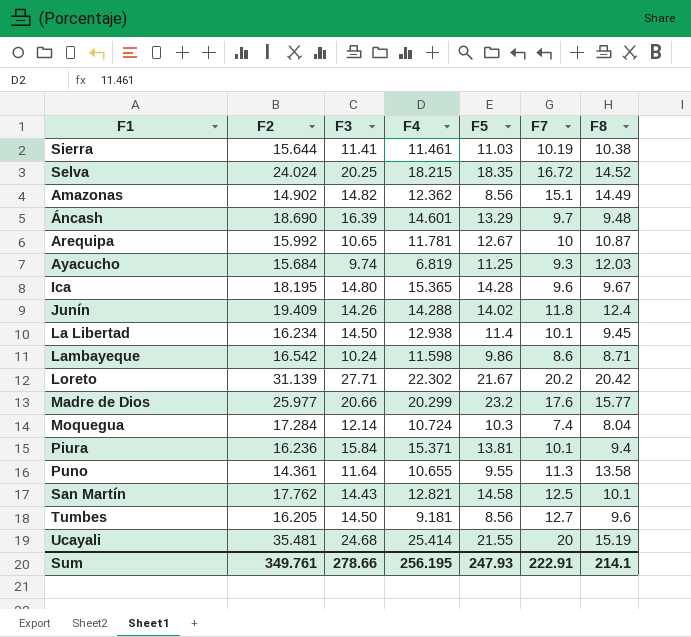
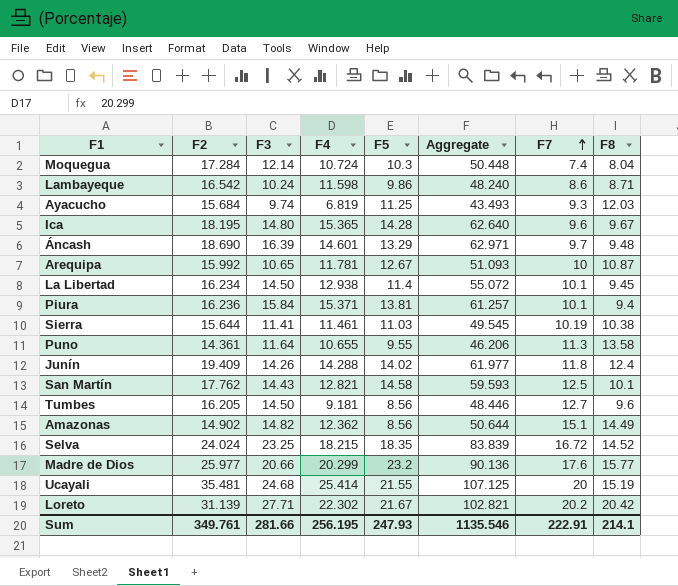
row order: none -> F7 ascending
column Aggregate | formula: none -> [F2] + [F3] + [F4] + [F5]
Selva | F3: 20.25 -> 23.25
Sum | F3: 278.66 -> 281.66

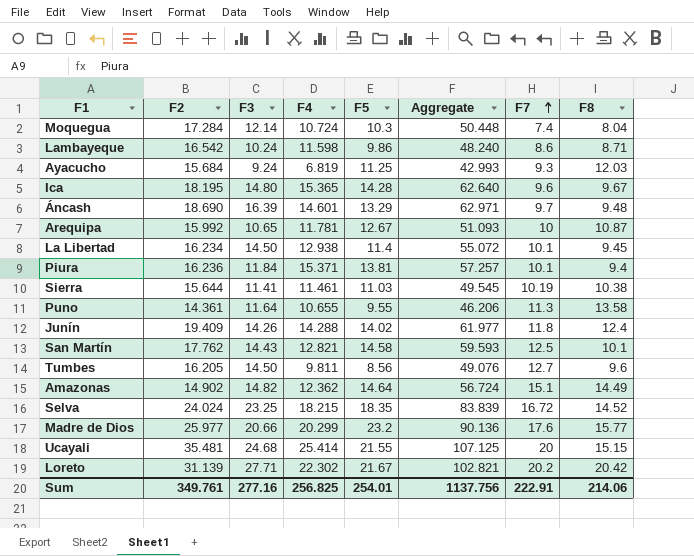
Ayacucho | F3: 9.74 -> 9.24
Ayacucho | Aggregate: 43.493 -> 42.993
Piura | F3: 15.84 -> 11.84
Piura | Aggregate: 61.257 -> 57.257
Tumbes | F4: 9.181 -> 9.811
Tumbes | Aggregate: 48.446 -> 49.076
Amazonas | F5: 8.56 -> 14.64
Amazonas | Aggregate: 50.644 -> 56.724
Ucayali | F8: 15.19 -> 15.15
Sum | F3: 281.66 -> 277.16
Sum | F4: 256.195 -> 256.825
Sum | F5: 247.93 -> 254.01
Sum | Aggregate: 1135.546 -> 1137.756
Sum | F8: 214.1 -> 214.06

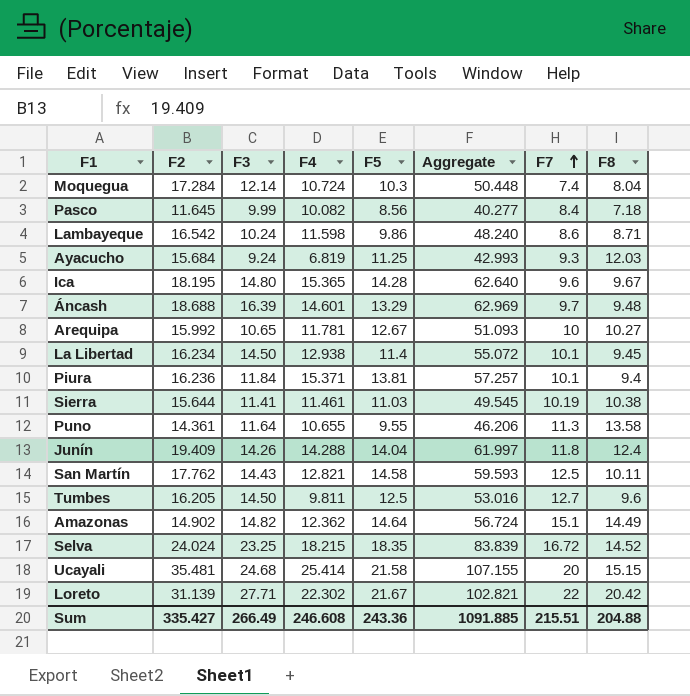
row Madre de Dios: 25.977 | 20.66 | 20.299 | 23.2 | 90.136 | 17.6 | 15.77 -> none
row Pasco: none -> 11.645 | 9.99 | 10.082 | 8.56 | 40.277 | 8.4 | 7.18
Áncash | F2: 18.690 -> 18.688
Áncash | Aggregate: 62.971 -> 62.969
Arequipa | F8: 10.87 -> 10.27
Junín | F5: 14.02 -> 14.04
Junín | Aggregate: 61.977 -> 61.997
San Martín | F8: 10.1 -> 10.11
Tumbes | F5: 8.56 -> 12.5
Tumbes | Aggregate: 49.076 -> 53.016
Ucayali | F5: 21.55 -> 21.58
Ucayali | Aggregate: 107.125 -> 107.155
Loreto | F7: 20.2 -> 22
Sum | F2: 349.761 -> 335.427
Sum | F3: 277.16 -> 266.49
Sum | F4: 256.825 -> 246.608
Sum | F5: 254.01 -> 243.36
Sum | Aggregate: 1137.756 -> 1091.885
Sum | F7: 222.91 -> 215.51
Sum | F8: 214.06 -> 204.88

